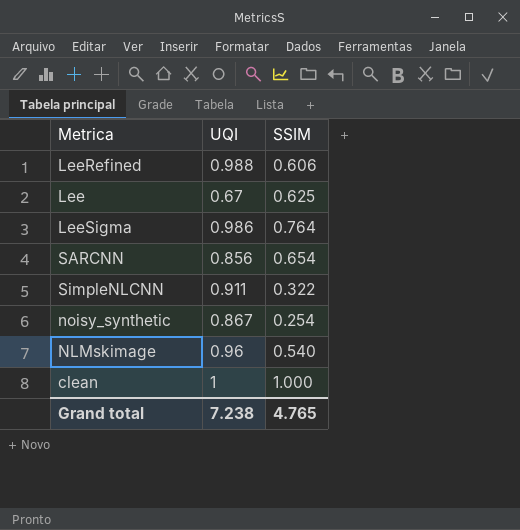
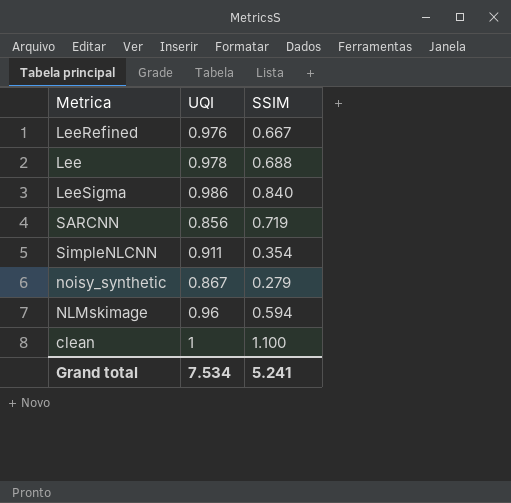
LeeRefined | UQI: 0.988 -> 0.976
LeeRefined | SSIM: 0.606 -> 0.667
Lee | UQI: 0.67 -> 0.978
Lee | SSIM: 0.625 -> 0.688
LeeSigma | SSIM: 0.764 -> 0.840
SARCNN | SSIM: 0.654 -> 0.719
SimpleNLCNN | SSIM: 0.322 -> 0.354
noisy_synthetic | SSIM: 0.254 -> 0.279
NLMskimage | SSIM: 0.540 -> 0.594
clean | SSIM: 1.000 -> 1.100
Grand total | UQI: 7.238 -> 7.534
Grand total | SSIM: 4.765 -> 5.241

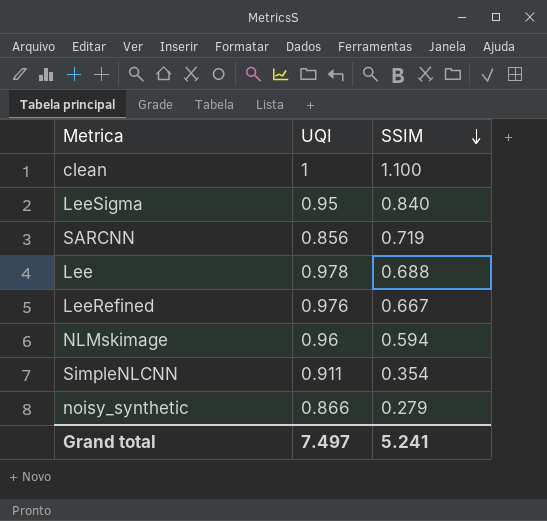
row order: none -> SSIM descending
LeeSigma | UQI: 0.986 -> 0.95
noisy_synthetic | UQI: 0.867 -> 0.866
Grand total | UQI: 7.534 -> 7.497

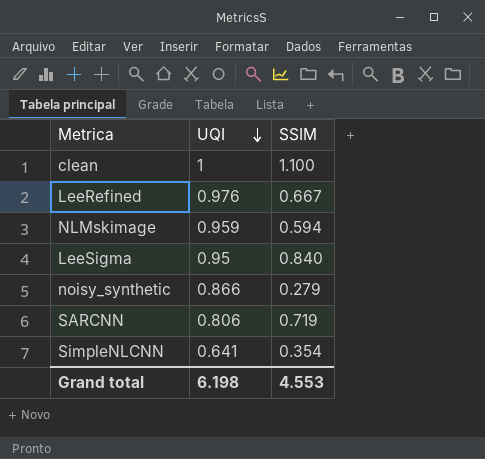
row order: SSIM descending -> UQI descending
row Lee: 0.978 | 0.688 -> none
NLMskimage | UQI: 0.96 -> 0.959
SARCNN | UQI: 0.856 -> 0.806
SimpleNLCNN | UQI: 0.911 -> 0.641
Grand total | UQI: 7.497 -> 6.198
Grand total | SSIM: 5.241 -> 4.553

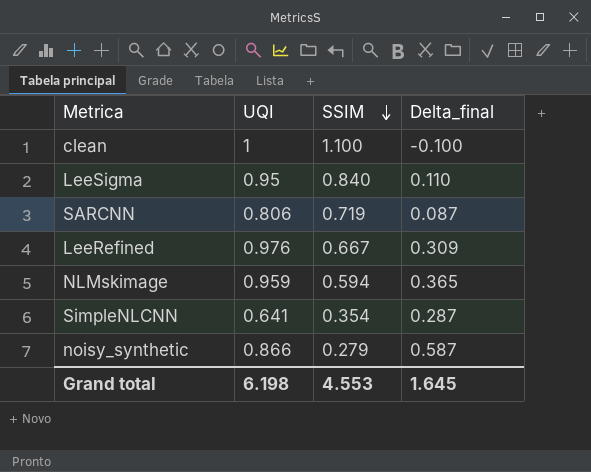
row order: UQI descending -> SSIM descending
column Delta_final | formula: none -> [UQI] - [SSIM]

